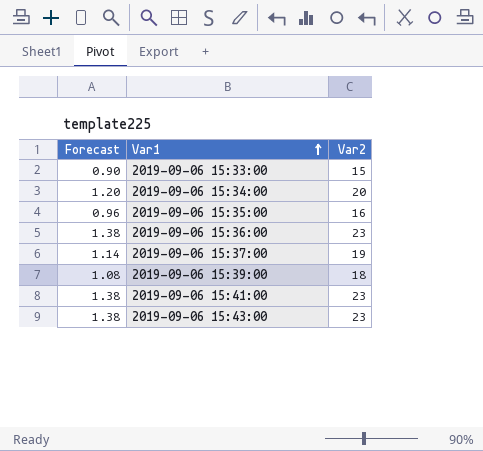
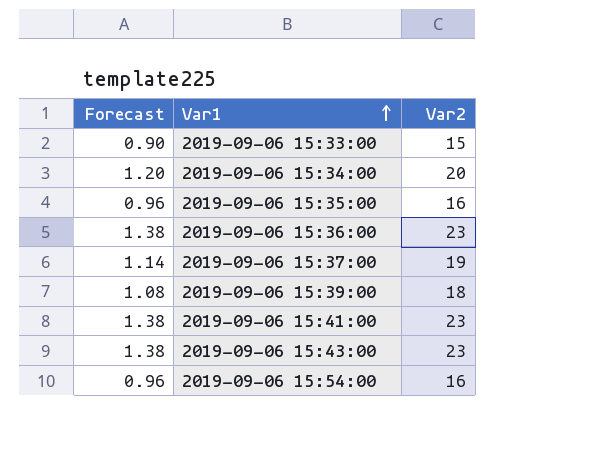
row 2019-09-06 15:54:00: none -> 0.96 | 16

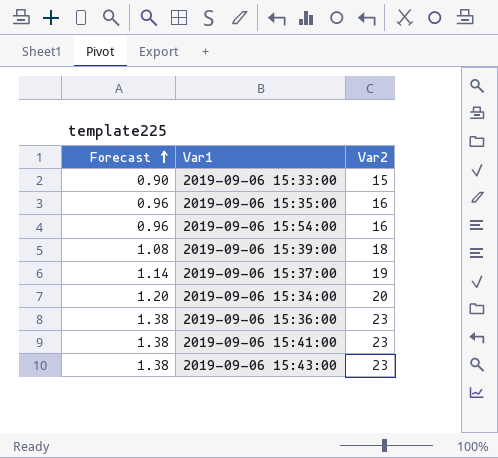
row order: Var1 ascending -> Forecast ascending

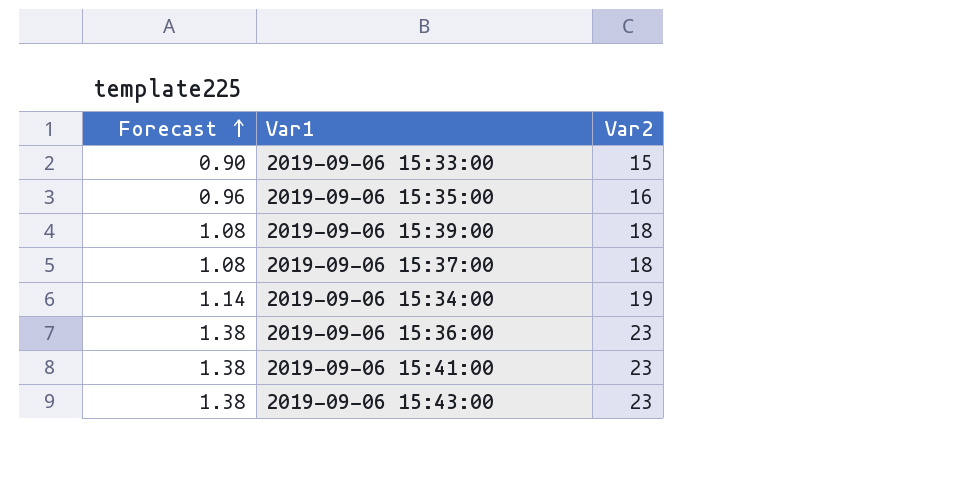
row 2019-09-06 15:54:00: 0.96 | 16 -> none
2019-09-06 15:37:00 | Forecast: 1.14 -> 1.08
2019-09-06 15:37:00 | Var2: 19 -> 18
2019-09-06 15:34:00 | Forecast: 1.20 -> 1.14
2019-09-06 15:34:00 | Var2: 20 -> 19

